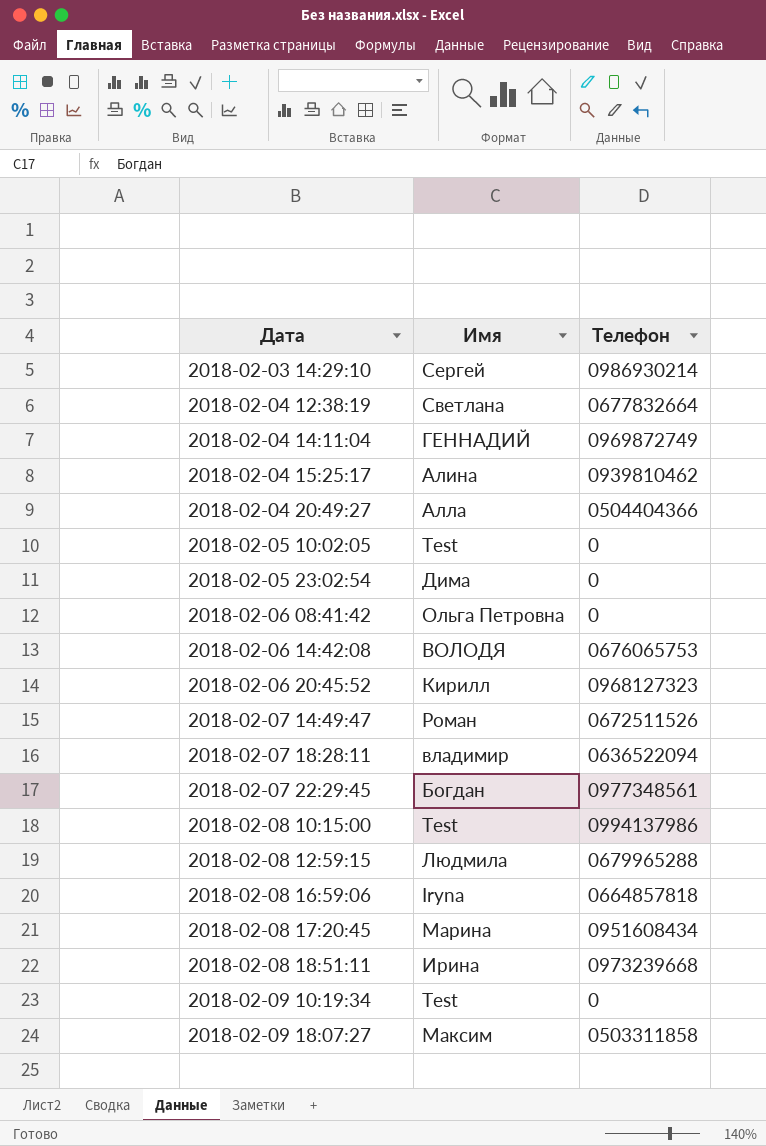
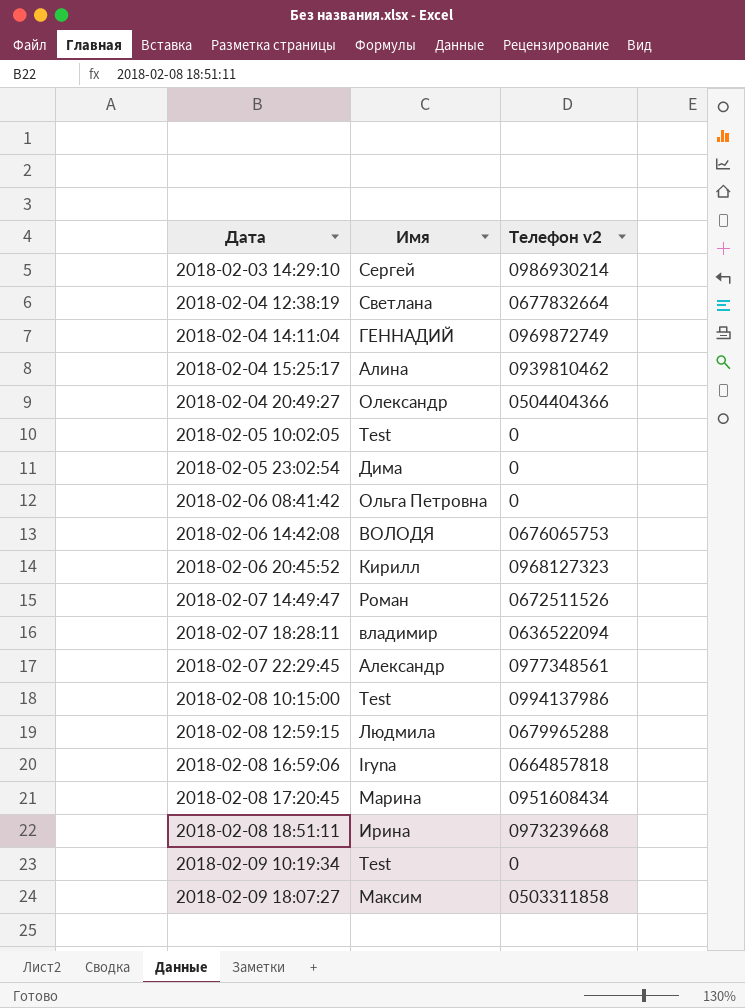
column name: Телефон -> Телефон v2
2018-02-04 20:49:27 | Имя: Алла -> Олександр
2018-02-07 22:29:45 | Имя: Богдан -> Александр

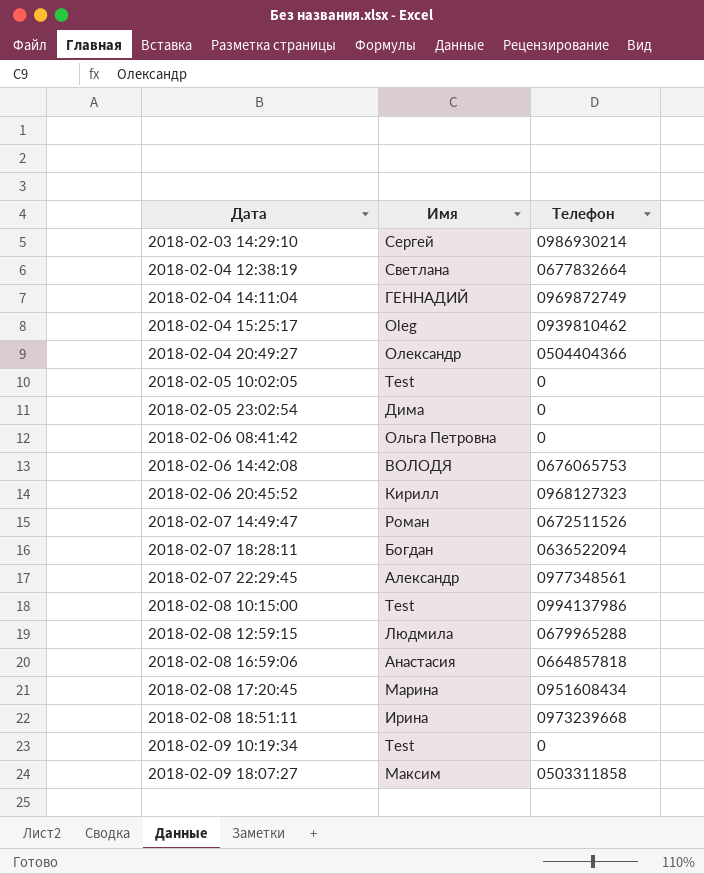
column name: Телефон v2 -> Телефон
2018-02-04 15:25:17 | Имя: Алина -> Oleg
2018-02-07 18:28:11 | Имя: владимир -> Богдан
2018-02-08 16:59:06 | Имя: Iryna -> Анастасия

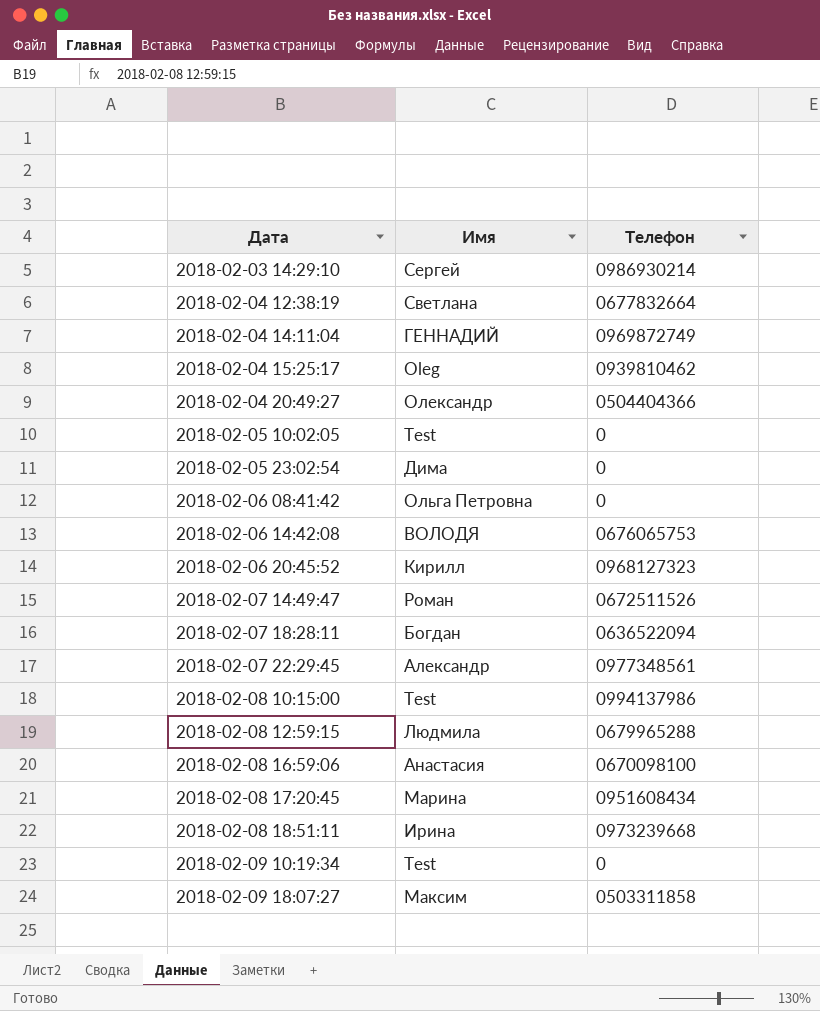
2018-02-08 16:59:06 | Телефон: 0664857818 -> 0670098100

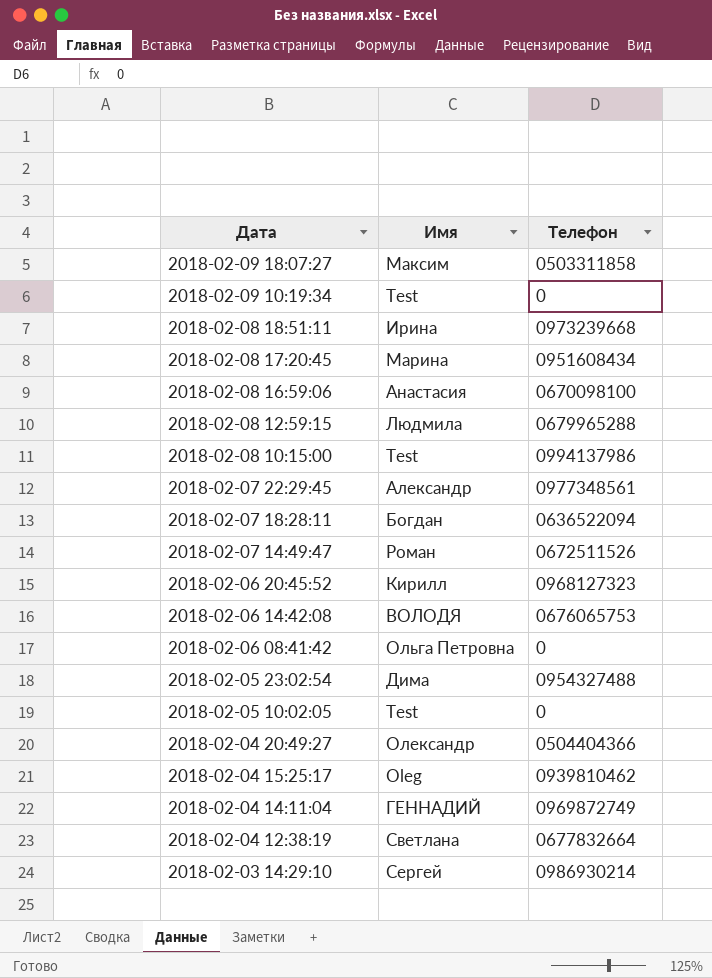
row order: Дата ascending -> Дата descending
2018-02-05 23:02:54 | Телефон: 0 -> 0954327488

